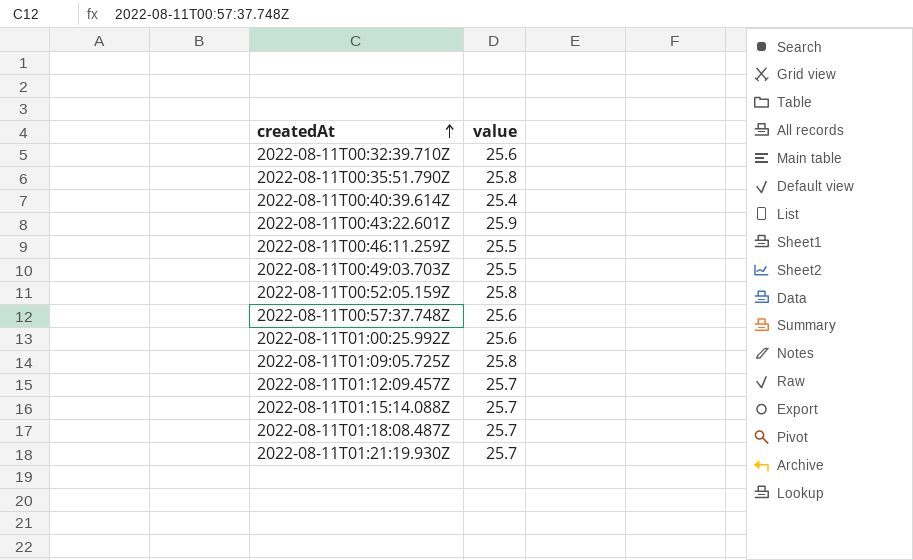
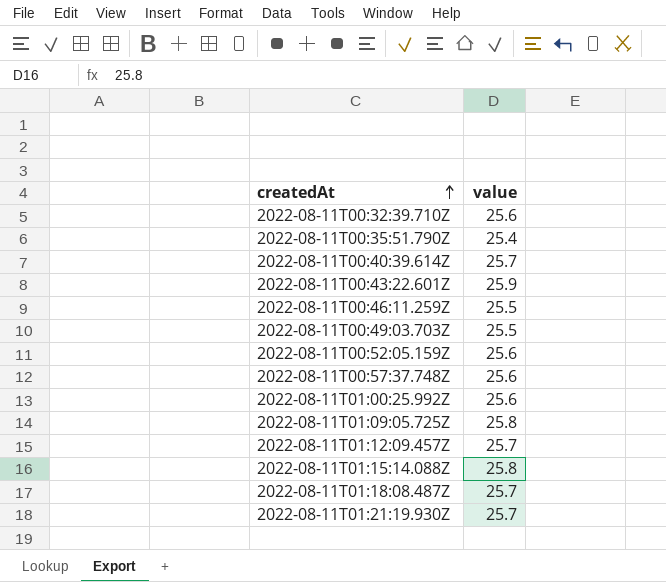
2022-08-11T00:35:51.790Z | value: 25.8 -> 25.4
2022-08-11T00:40:39.614Z | value: 25.4 -> 25.7
2022-08-11T00:52:05.159Z | value: 25.8 -> 25.6
2022-08-11T01:15:14.088Z | value: 25.7 -> 25.8

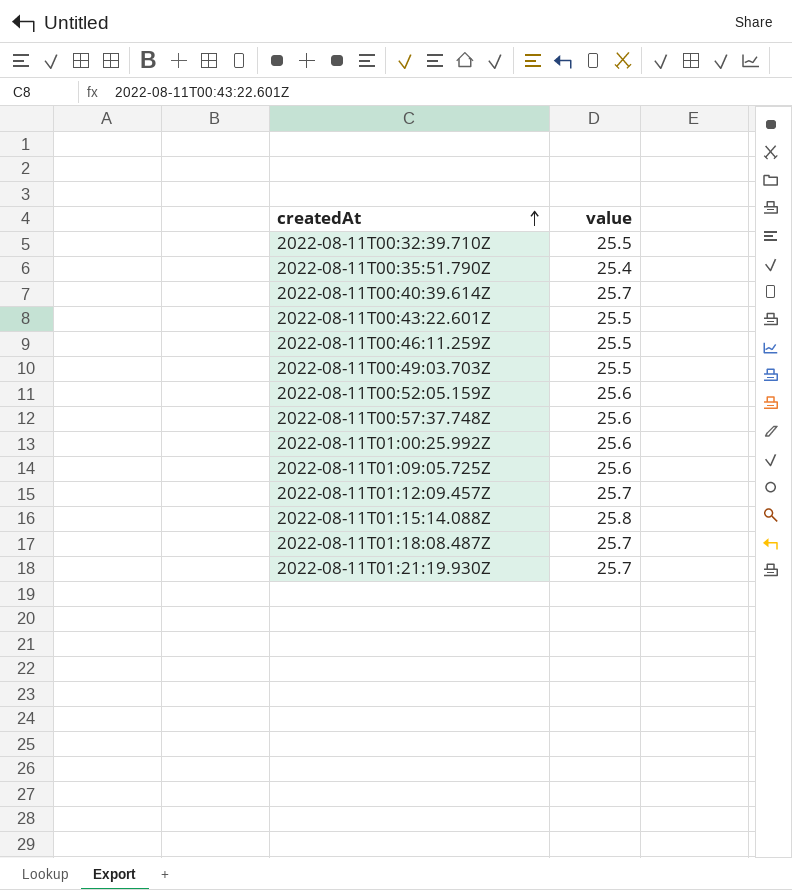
2022-08-11T00:32:39.710Z | value: 25.6 -> 25.5
2022-08-11T00:43:22.601Z | value: 25.9 -> 25.5
2022-08-11T01:09:05.725Z | value: 25.8 -> 25.6

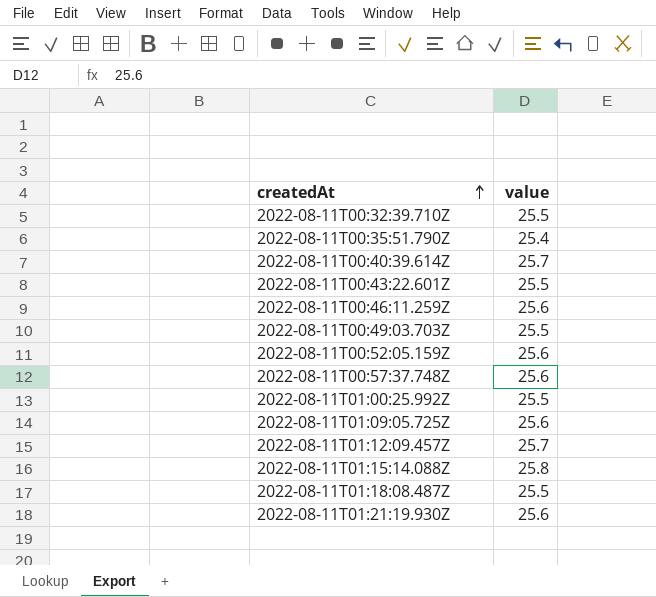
2022-08-11T00:46:11.259Z | value: 25.5 -> 25.6
2022-08-11T01:00:25.992Z | value: 25.6 -> 25.5
2022-08-11T01:18:08.487Z | value: 25.7 -> 25.5
2022-08-11T01:21:19.930Z | value: 25.7 -> 25.6

